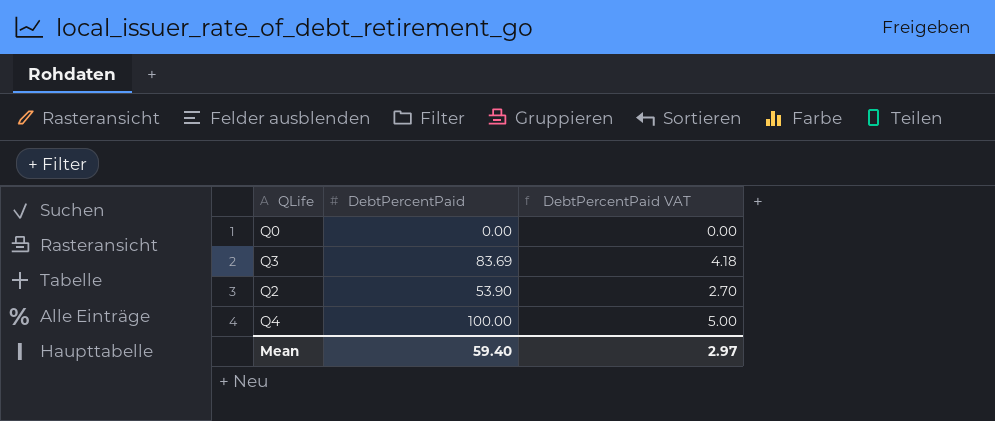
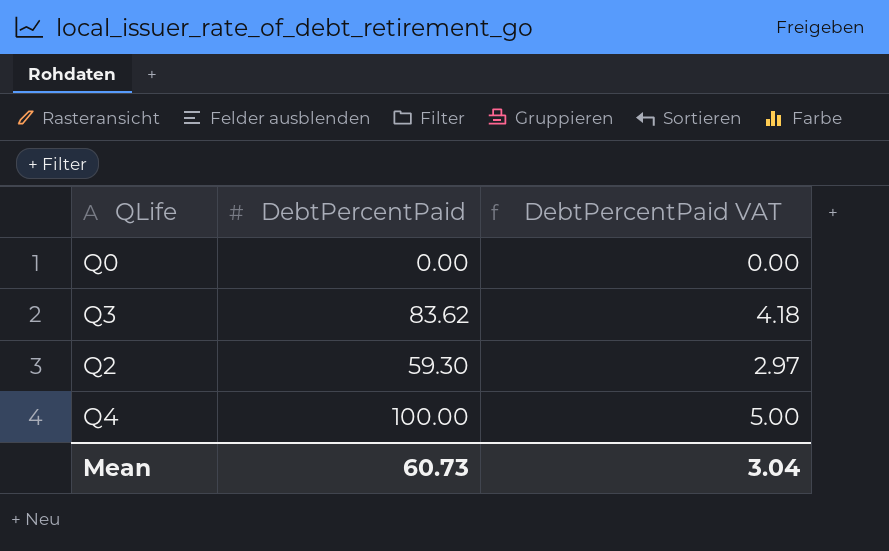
Q3 | DebtPercentPaid: 83.69 -> 83.62
Q2 | DebtPercentPaid: 53.90 -> 59.30
Q2 | DebtPercentPaid VAT: 2.70 -> 2.97
Mean | DebtPercentPaid: 59.40 -> 60.73
Mean | DebtPercentPaid VAT: 2.97 -> 3.04

